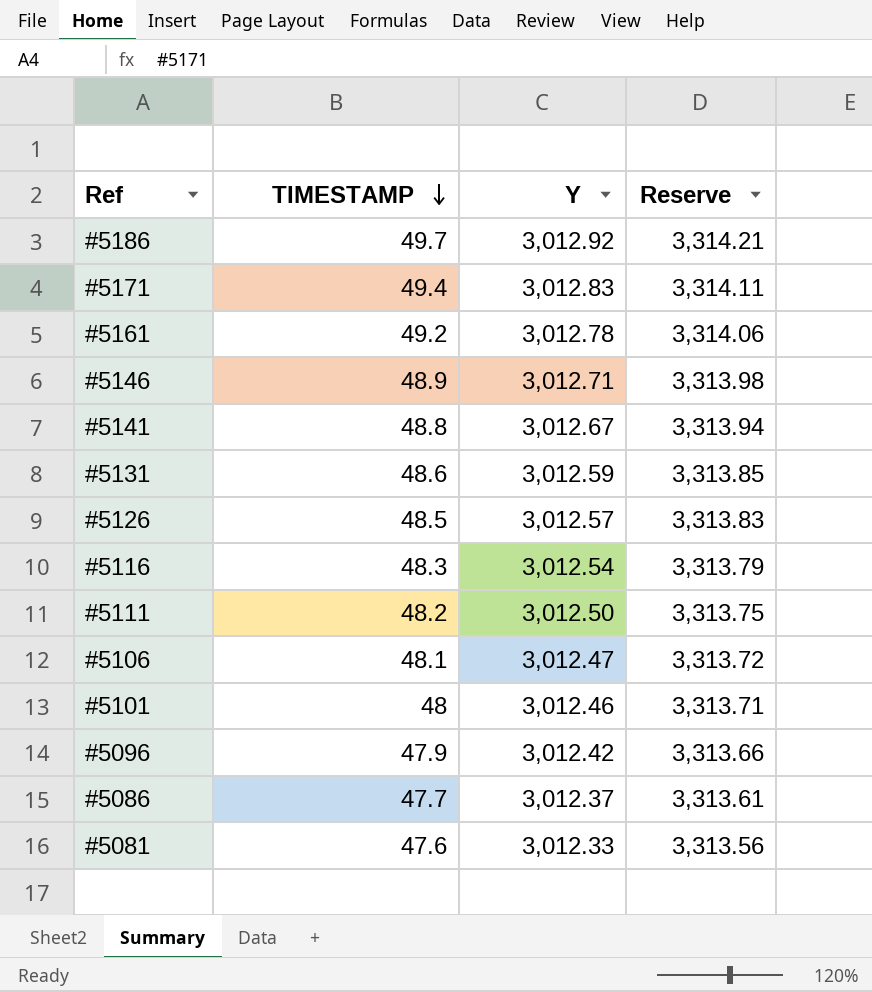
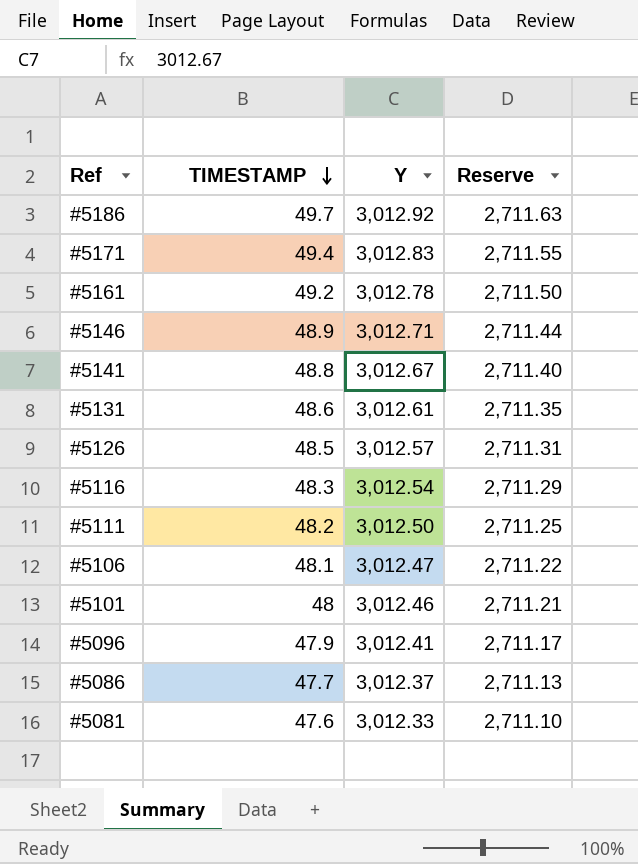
column Reserve | formula: [Y] * 1.1 -> [Y] * 0.9
#5131 | Y: 3,012.59 -> 3,012.61
#5096 | Y: 3,012.42 -> 3,012.41

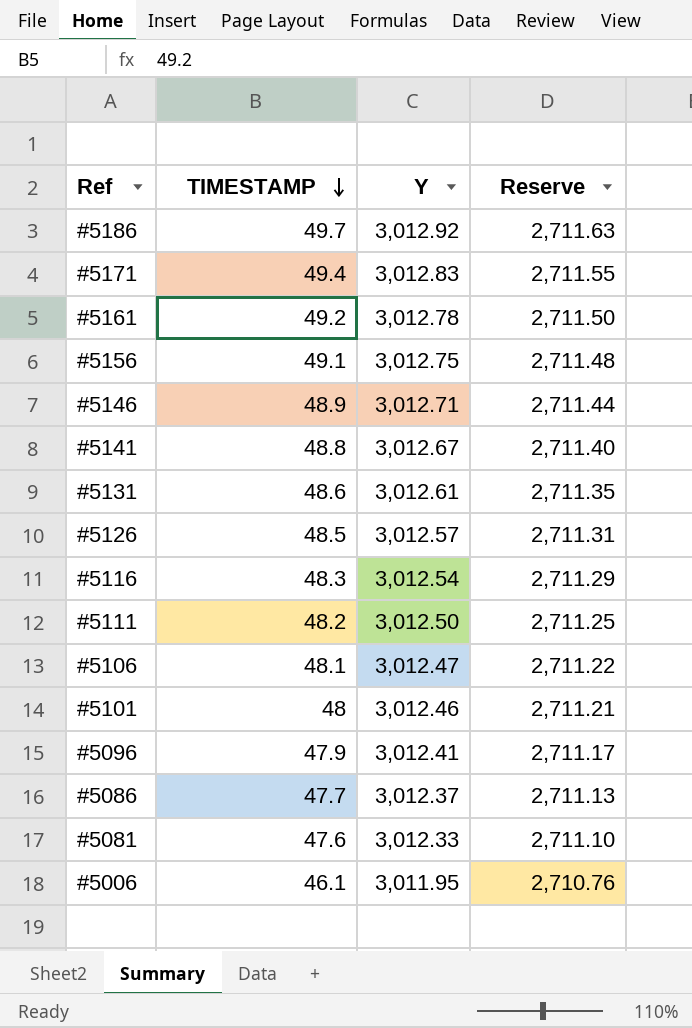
row #5156: none -> 49.1 | 3,012.75 | 2,711.48
row #5006: none -> 46.1 | 3,011.95 | 2,710.76

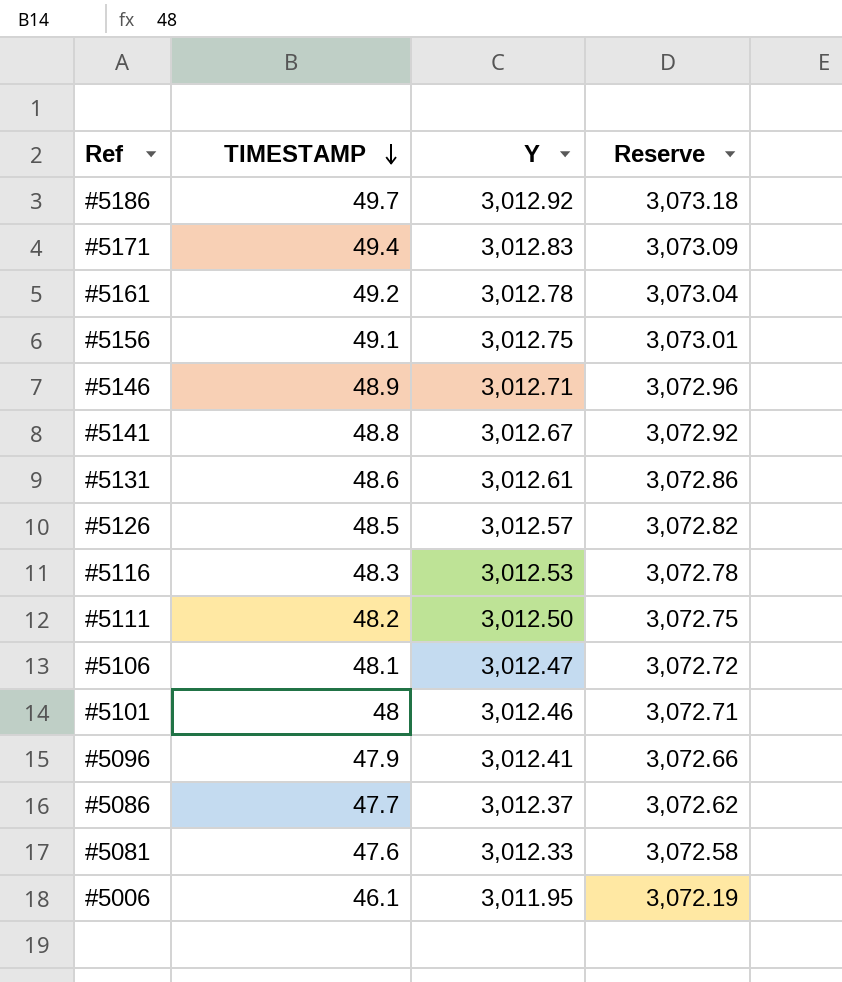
column Reserve | formula: [Y] * 0.9 -> [Y] * 1.02
#5116 | Y: 3,012.54 -> 3,012.53

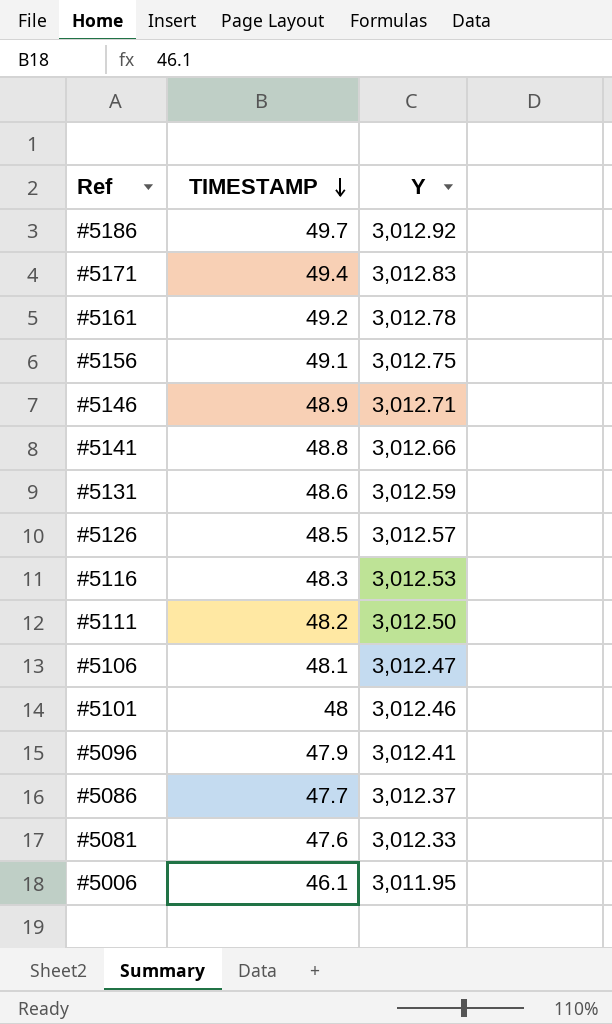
column Reserve | formula: [Y] * 1.02 -> none
#5141 | Y: 3,012.67 -> 3,012.66
#5131 | Y: 3,012.61 -> 3,012.59

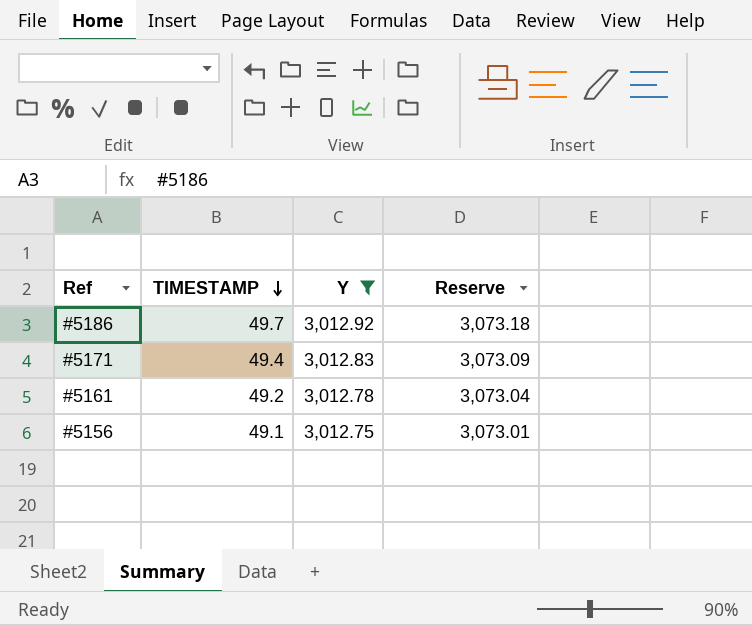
filter: none -> Y >= 3,012.75
column Reserve | formula: none -> [Y] * 1.02

